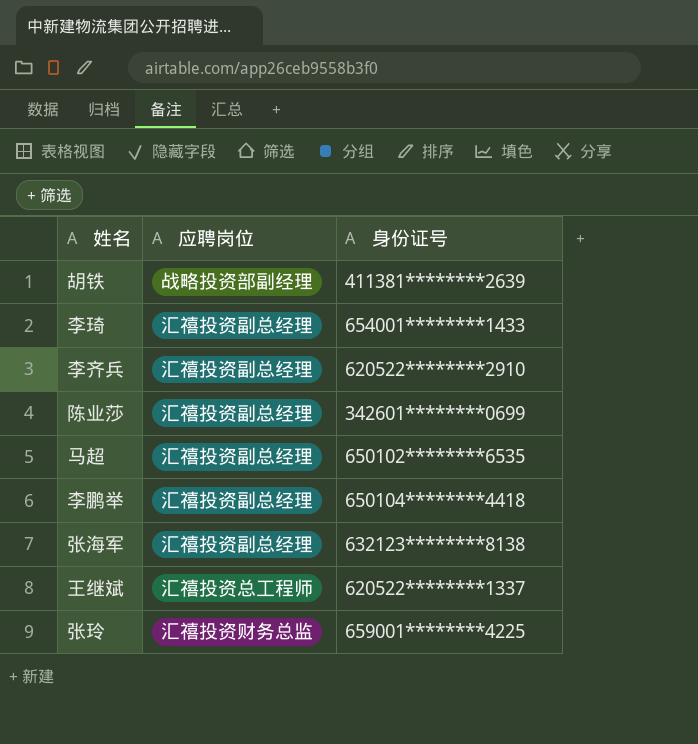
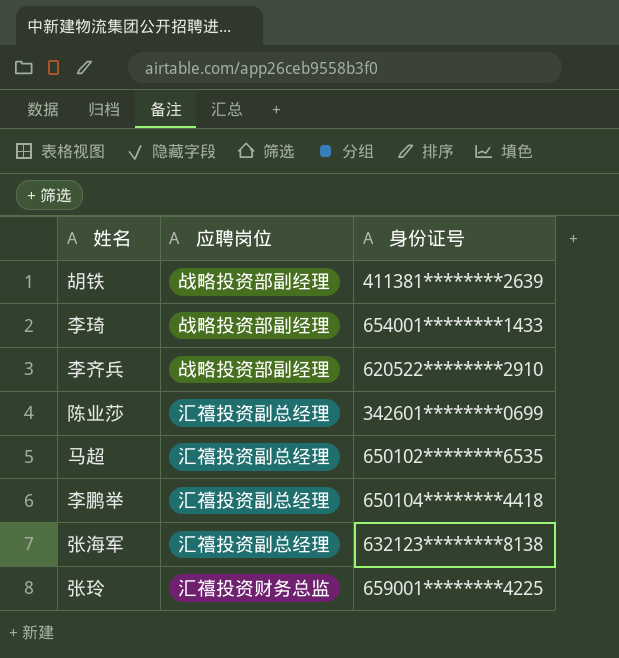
row 王继斌: 汇禧投资总工程师 | 620522********1337 -> none
李琦 | 应聘岗位: 汇禧投资副总经理 -> 战略投资部副经理
李齐兵 | 应聘岗位: 汇禧投资副总经理 -> 战略投资部副经理

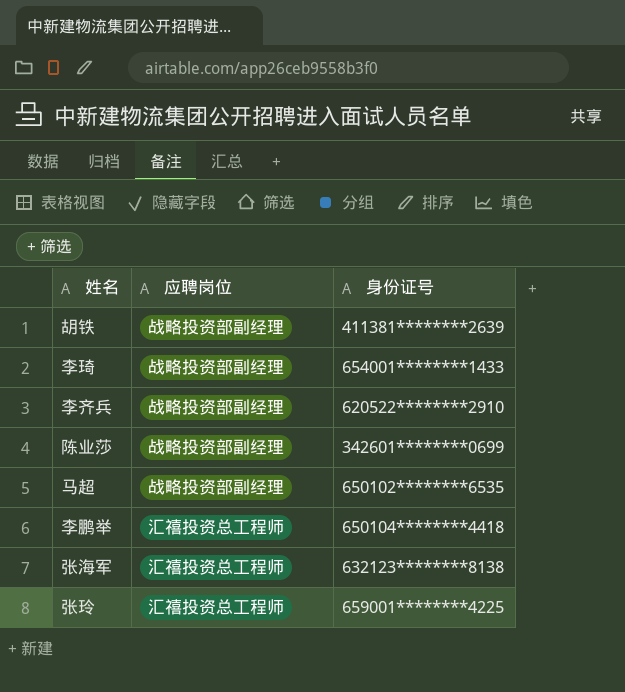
陈业莎 | 应聘岗位: 汇禧投资副总经理 -> 战略投资部副经理
马超 | 应聘岗位: 汇禧投资副总经理 -> 战略投资部副经理
李鹏举 | 应聘岗位: 汇禧投资副总经理 -> 汇禧投资总工程师
张海军 | 应聘岗位: 汇禧投资副总经理 -> 汇禧投资总工程师
张玲 | 应聘岗位: 汇禧投资财务总监 -> 汇禧投资总工程师

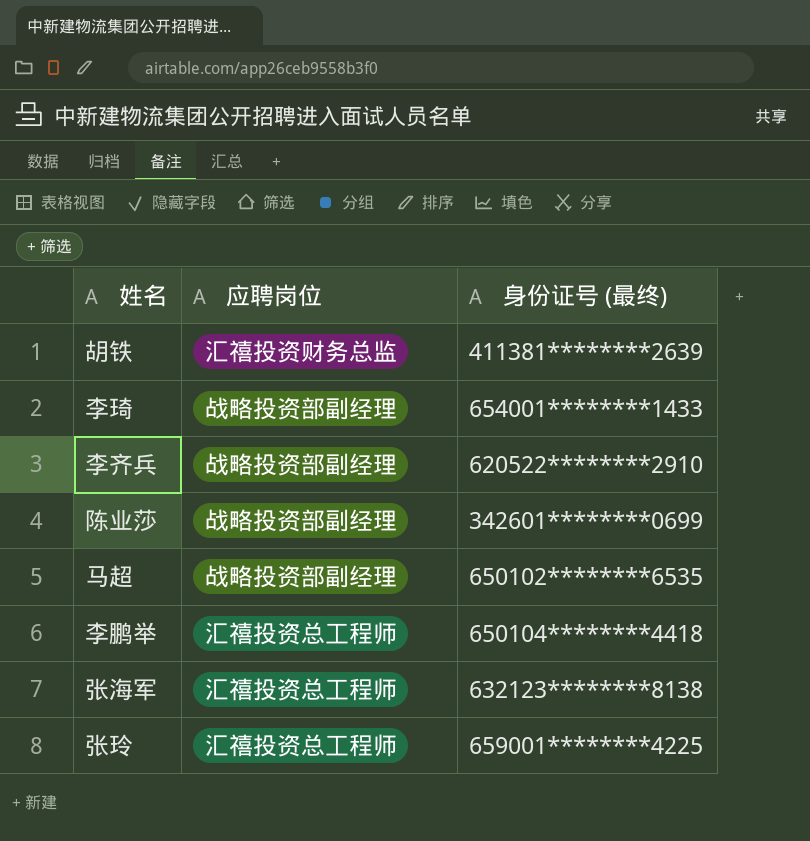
column name: 身份证号 -> 身份证号 (最终)
胡铁 | 应聘岗位: 战略投资部副经理 -> 汇禧投资财务总监

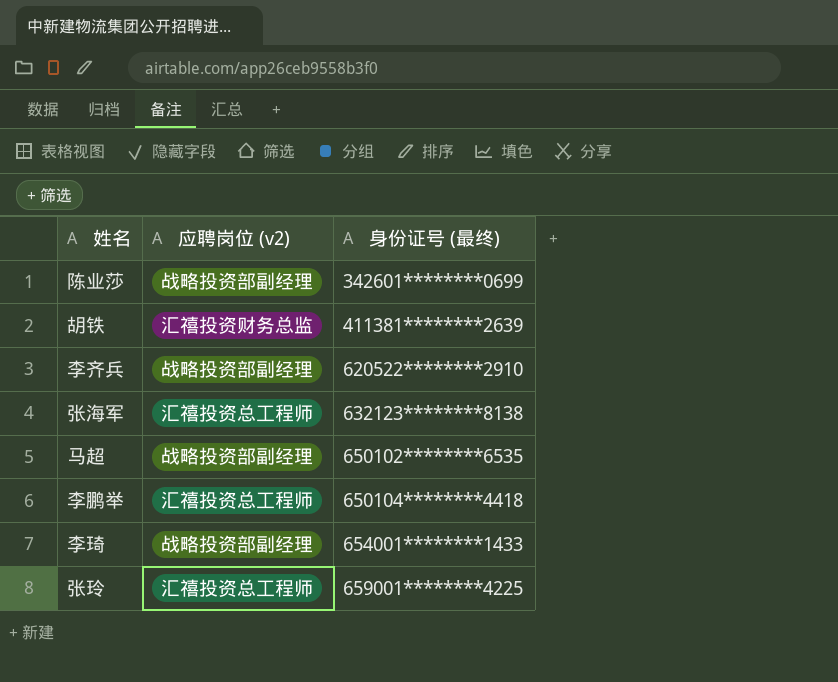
row order: none -> 身份证号 (最终) ascending
column name: 应聘岗位 -> 应聘岗位 (v2)

